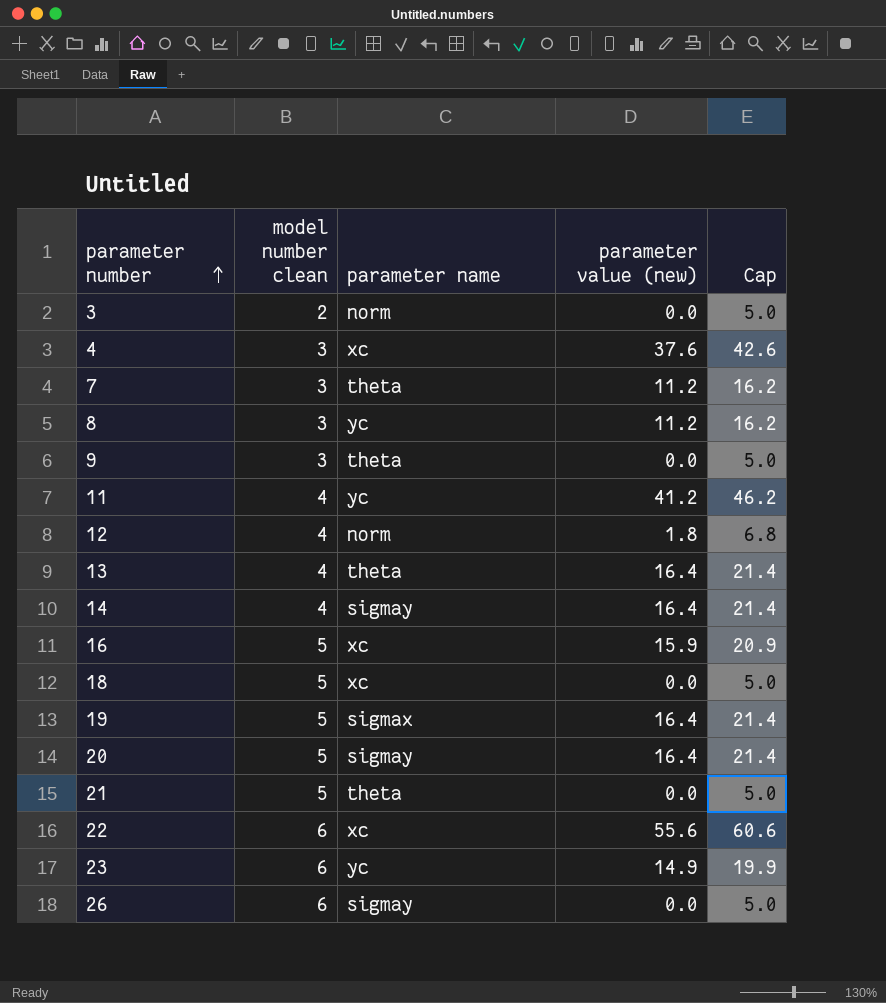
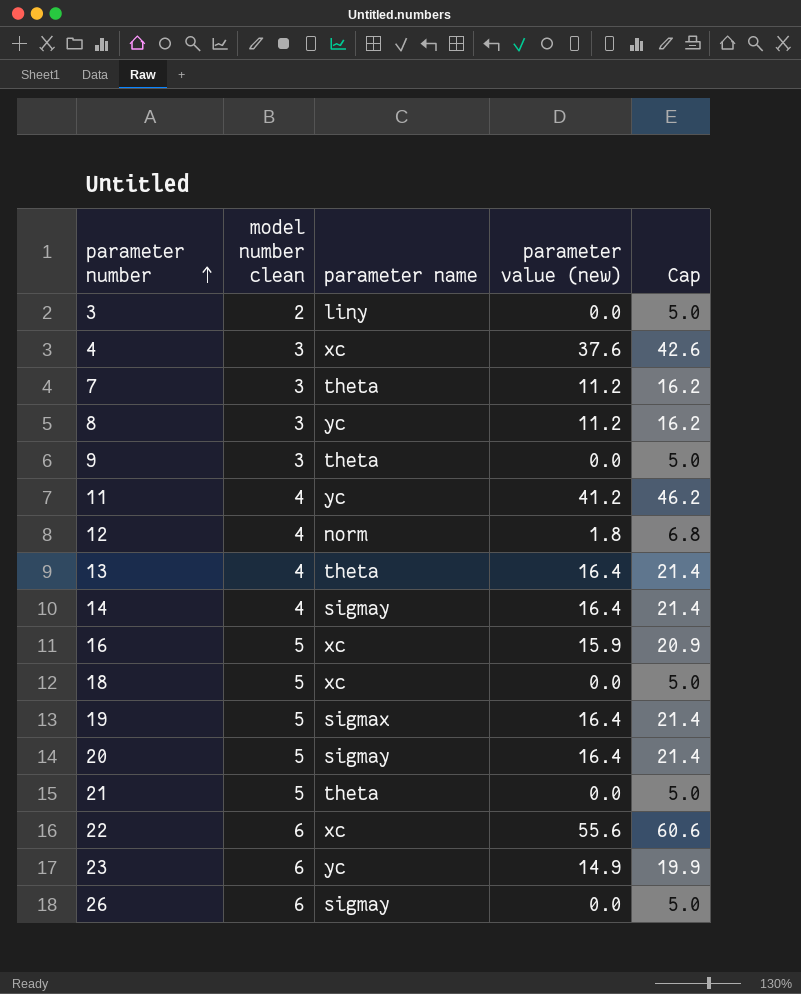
3 | parameter name: norm -> liny

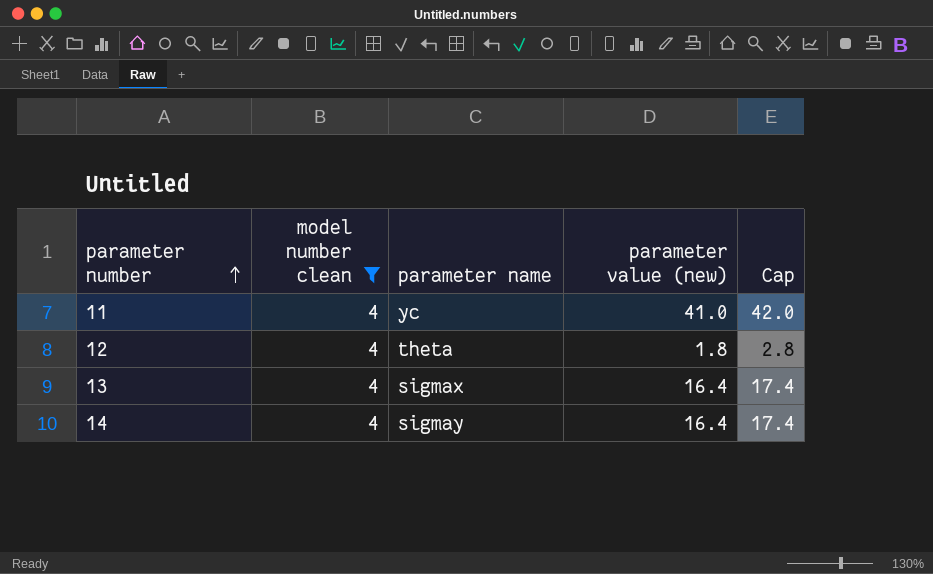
filter: none -> model number clean = 4
column Cap | formula: [parameter value (new)] + 5 -> [parameter value (new)] + 1
11 | parameter value (new): 41.2 -> 41.0
12 | parameter name: norm -> theta
13 | parameter name: theta -> sigmax

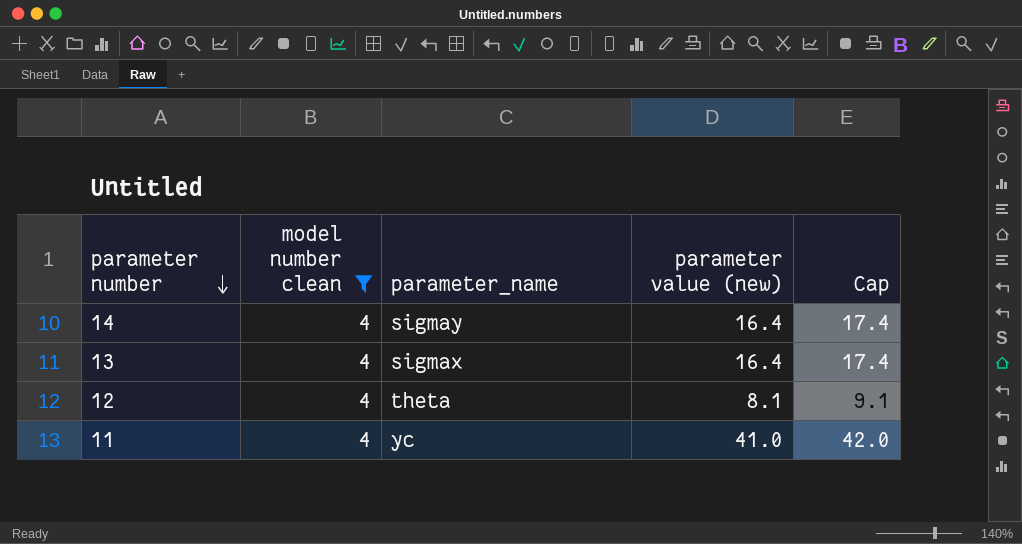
row order: parameter number ascending -> parameter number descending
column name: parameter name -> parameter_name
12 | parameter value (new): 1.8 -> 8.1
12 | Cap: 2.8 -> 9.1

